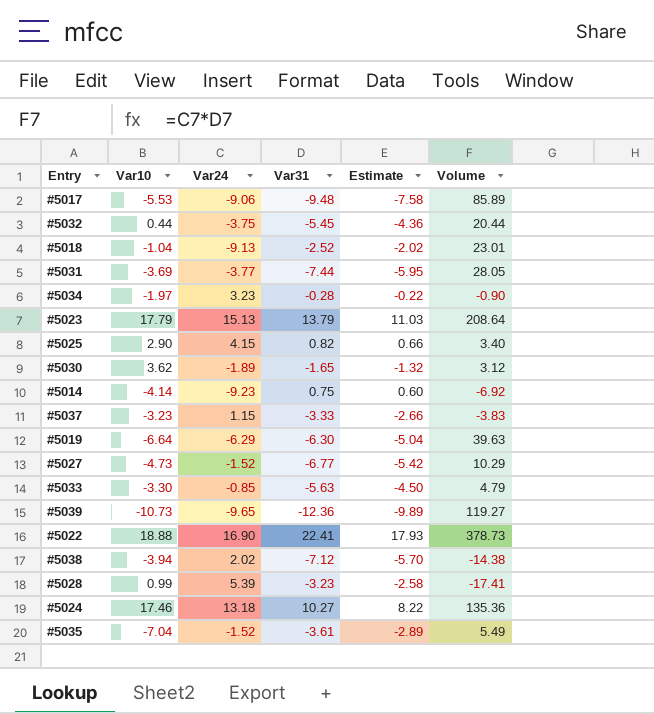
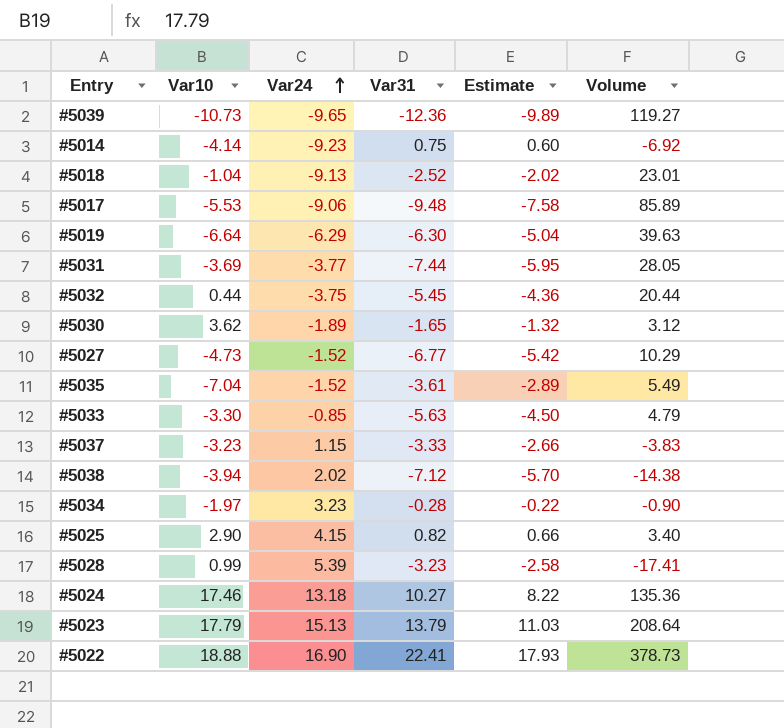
row order: none -> Var24 ascending

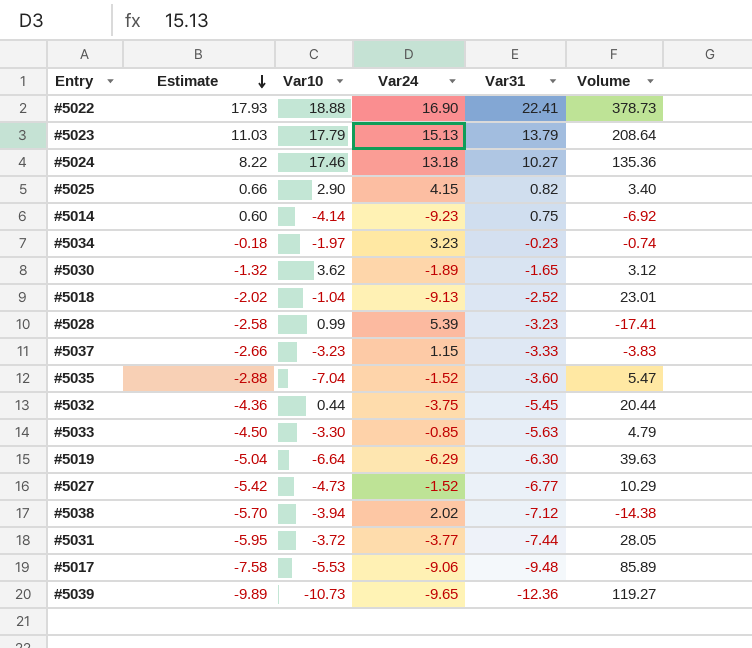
row order: Var24 ascending -> Estimate descending
column Estimate | position: 5 -> 2
#5034 | Estimate: -0.22 -> -0.18
#5034 | Var31: -0.28 -> -0.23
#5034 | Volume: -0.90 -> -0.74
#5035 | Estimate: -2.89 -> -2.88
#5035 | Var31: -3.61 -> -3.60
#5035 | Volume: 5.49 -> 5.47
#5031 | Var10: -3.69 -> -3.72

